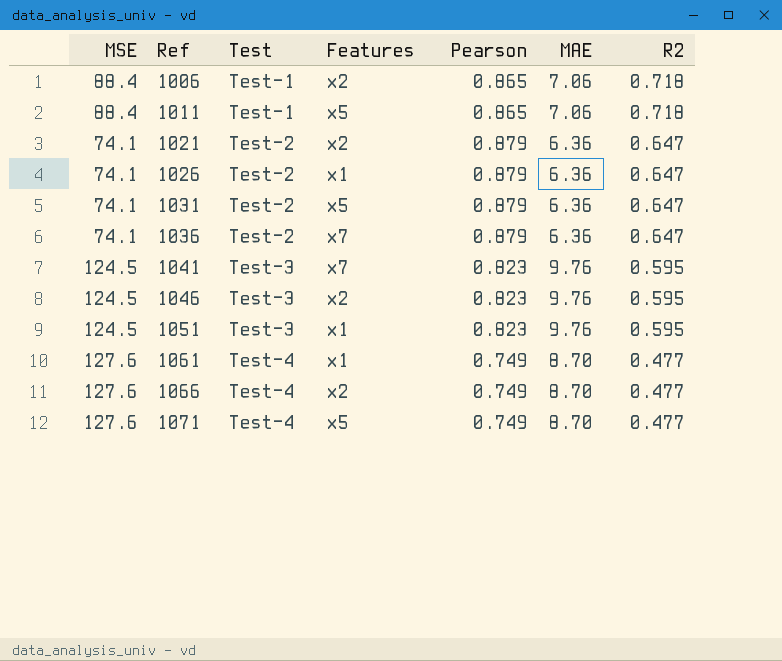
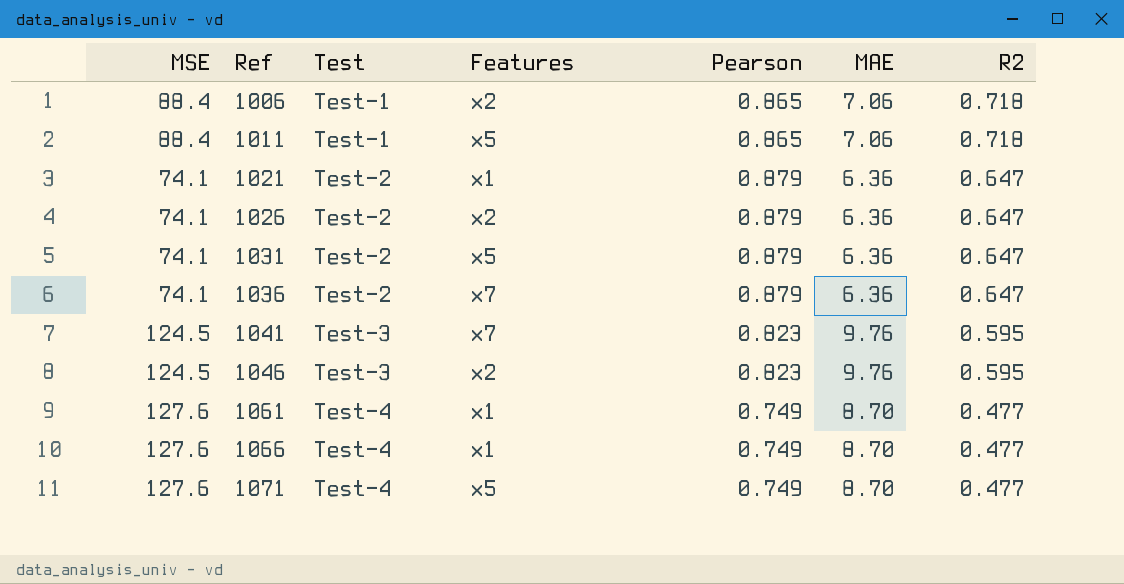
row 1051: 124.5 | Test-3 | x1 | 0.823 | 9.76 | 0.595 -> none
1021 | Features: x2 -> x1
1026 | Features: x1 -> x2
1066 | Features: x2 -> x1

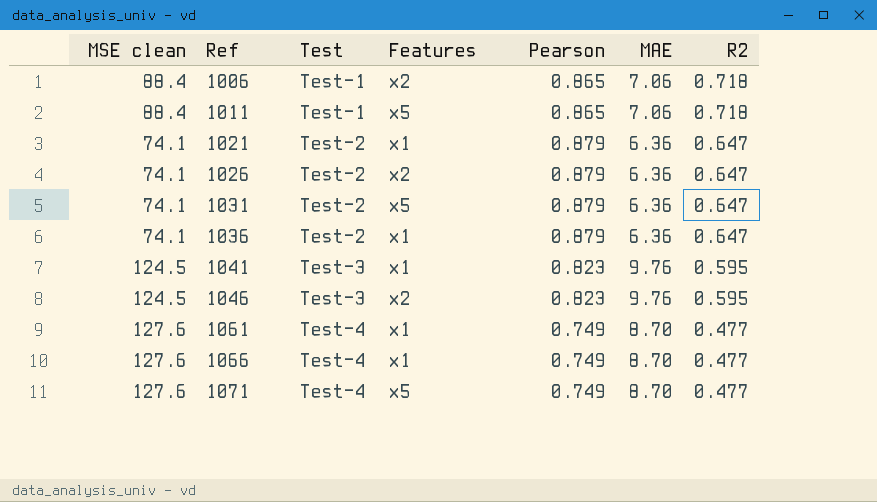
column name: MSE -> MSE clean
1036 | Features: x7 -> x1
1041 | Features: x7 -> x1

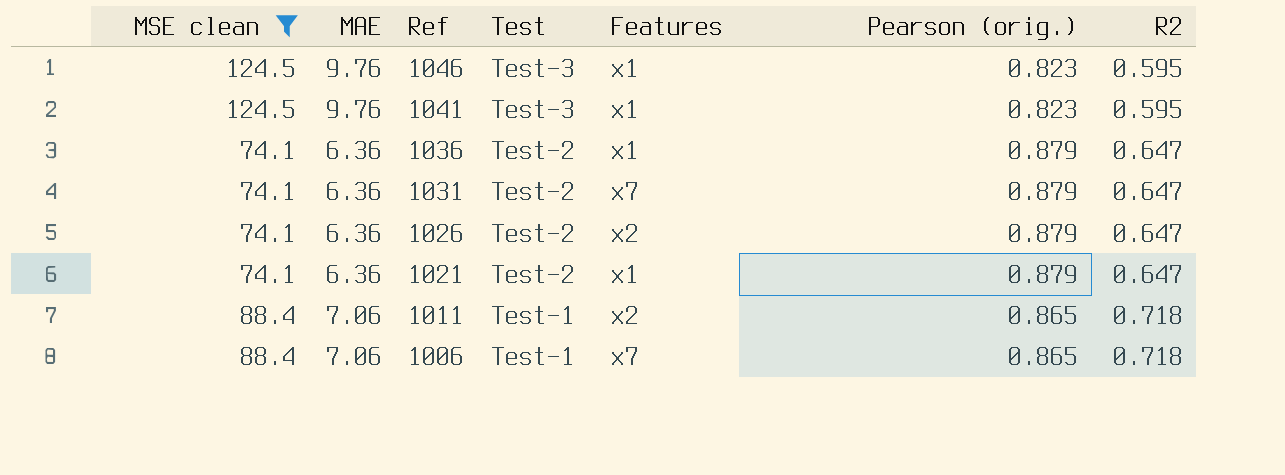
filter: none -> MSE clean != 127.6
row order: Ref ascending -> Ref descending
column MAE | position: 6 -> 2
column name: Pearson -> Pearson (orig.)
1046 | Features: x2 -> x1
1031 | Features: x5 -> x7
1011 | Features: x5 -> x2
1006 | Features: x2 -> x7

